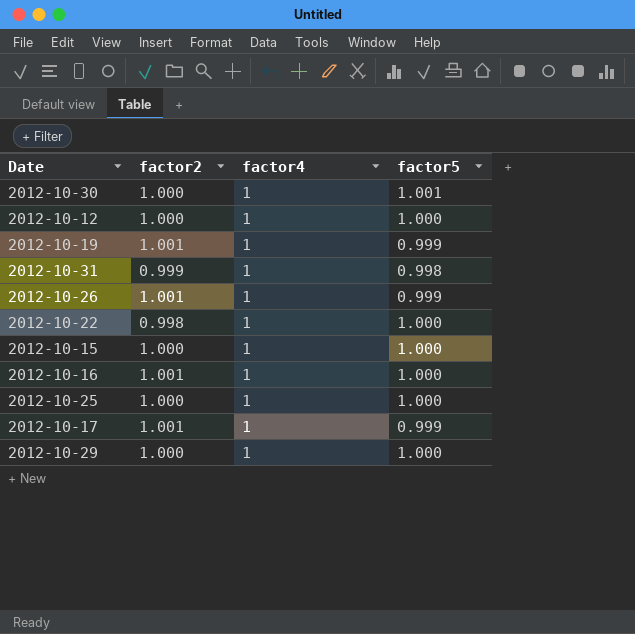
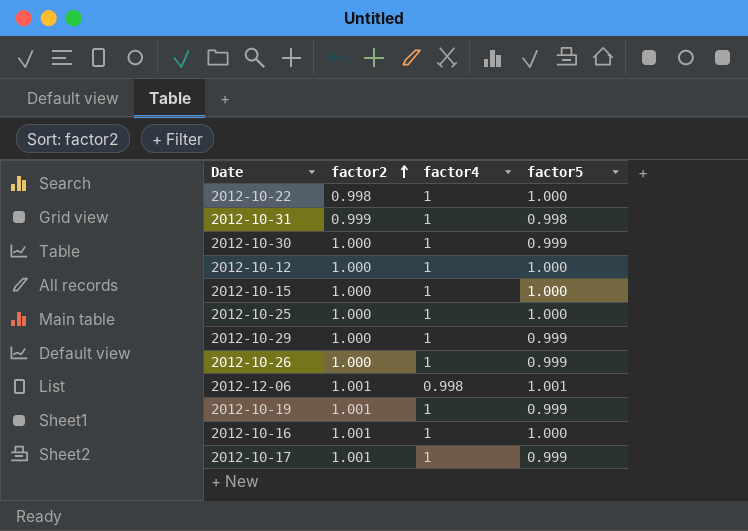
row order: none -> factor2 ascending
2012-10-30 | factor5: 1.001 -> 0.999
2012-10-29 | factor5: 1.000 -> 0.999
2012-10-26 | factor2: 1.001 -> 1.000
row 2012-12-06: none -> 1.001 | 0.998 | 1.001

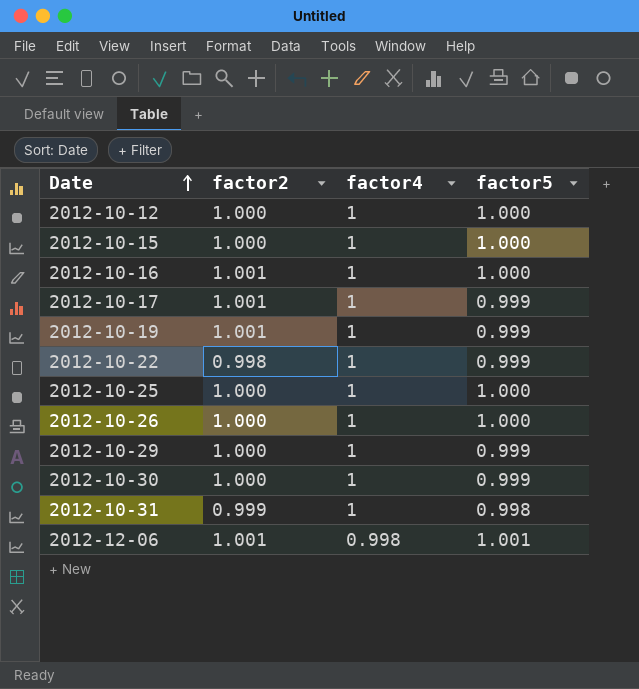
row order: factor2 ascending -> Date ascending
2012-10-22 | factor5: 1.000 -> 0.999
2012-10-26 | factor5: 0.999 -> 1.000

